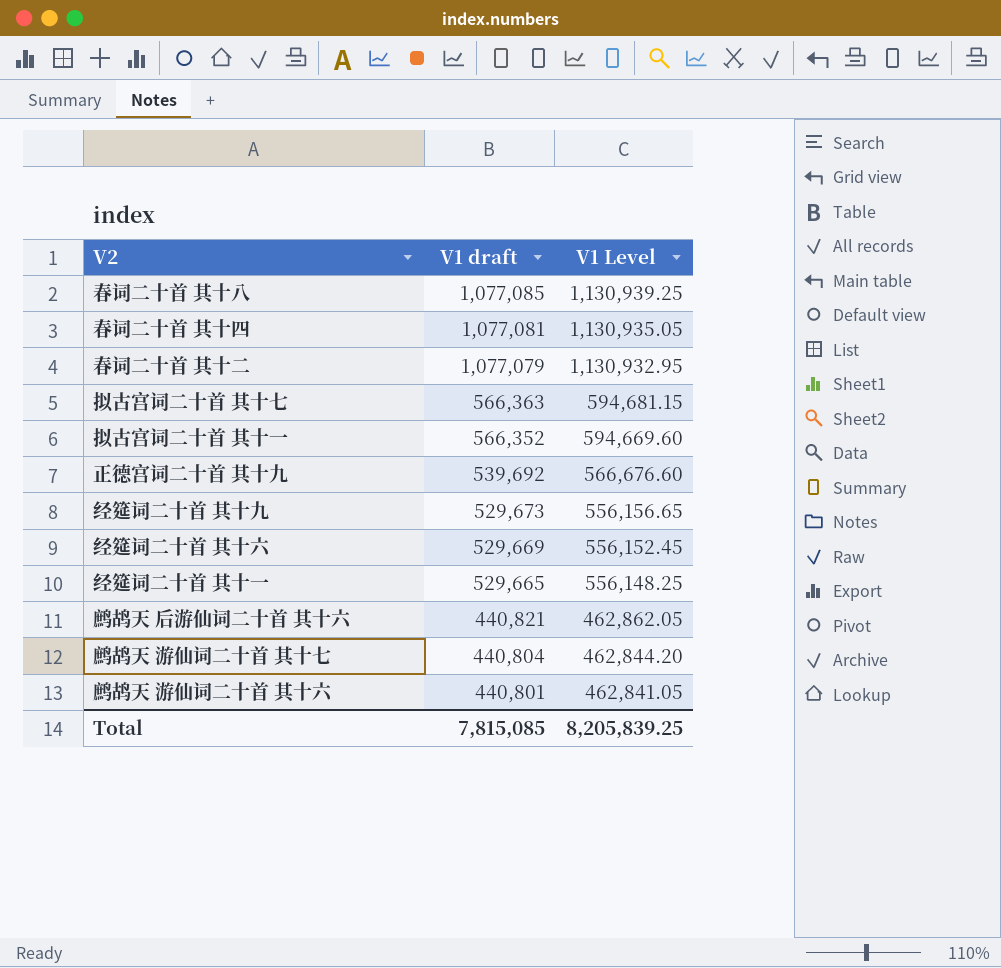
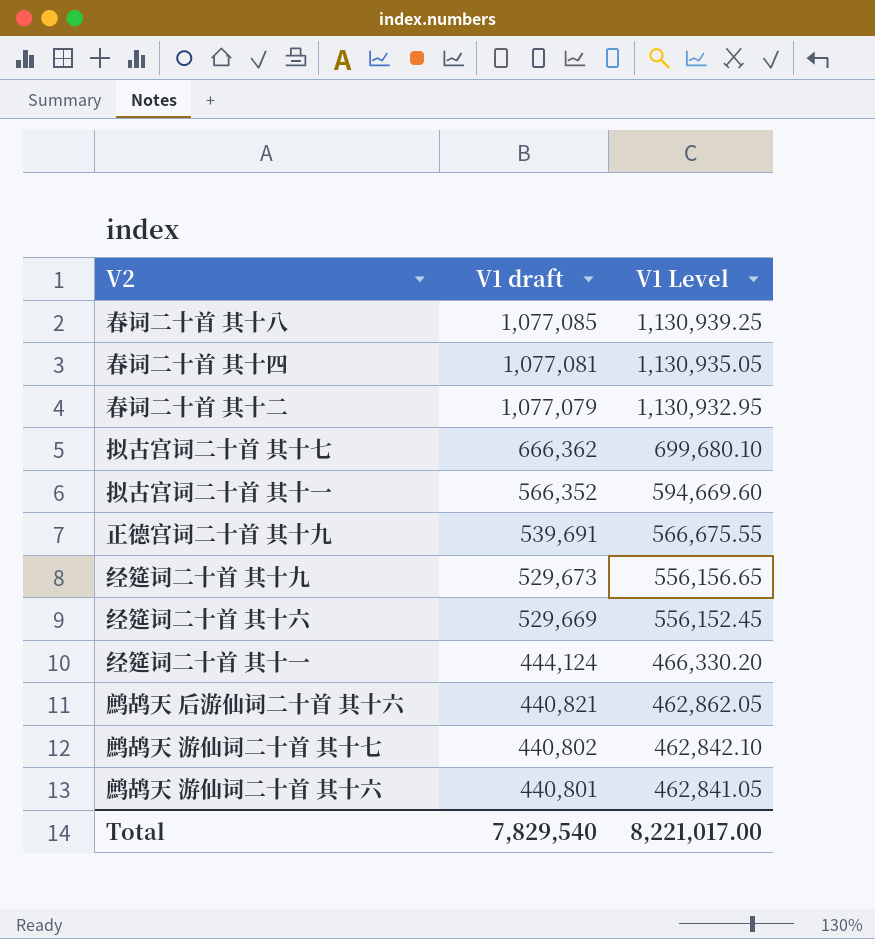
拟古宫词二十首 其十七 | V1 draft: 566,363 -> 666,362
拟古宫词二十首 其十七 | V1 Level: 594,681.15 -> 699,680.10
正德宫词二十首 其十九 | V1 draft: 539,692 -> 539,691
正德宫词二十首 其十九 | V1 Level: 566,676.60 -> 566,675.55
经筵词二十首 其十一 | V1 draft: 529,665 -> 444,124
经筵词二十首 其十一 | V1 Level: 556,148.25 -> 466,330.20
鹧鸪天 游仙词二十首 其十七 | V1 draft: 440,804 -> 440,802
鹧鸪天 游仙词二十首 其十七 | V1 Level: 462,844.20 -> 462,842.10
Total | V1 draft: 7,815,085 -> 7,829,540
Total | V1 Level: 8,205,839.25 -> 8,221,017.00

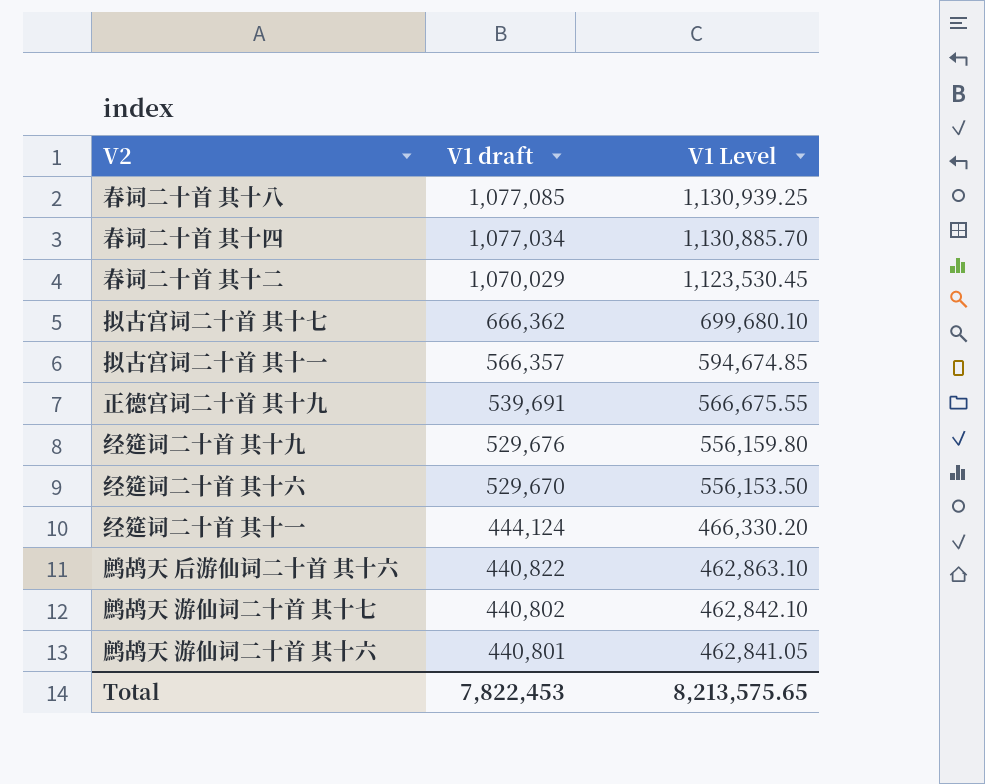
春词二十首 其十四 | V1 draft: 1,077,081 -> 1,077,034
春词二十首 其十四 | V1 Level: 1,130,935.05 -> 1,130,885.70
春词二十首 其十二 | V1 draft: 1,077,079 -> 1,070,029
春词二十首 其十二 | V1 Level: 1,130,932.95 -> 1,123,530.45
拟古宫词二十首 其十一 | V1 draft: 566,352 -> 566,357
拟古宫词二十首 其十一 | V1 Level: 594,669.60 -> 594,674.85
经筵词二十首 其十九 | V1 draft: 529,673 -> 529,676
经筵词二十首 其十九 | V1 Level: 556,156.65 -> 556,159.80
经筵词二十首 其十六 | V1 draft: 529,669 -> 529,670
经筵词二十首 其十六 | V1 Level: 556,152.45 -> 556,153.50
鹧鸪天 后游仙词二十首 其十六 | V1 draft: 440,821 -> 440,822
鹧鸪天 后游仙词二十首 其十六 | V1 Level: 462,862.05 -> 462,863.10
Total | V1 draft: 7,829,540 -> 7,822,453
Total | V1 Level: 8,221,017.00 -> 8,213,575.65

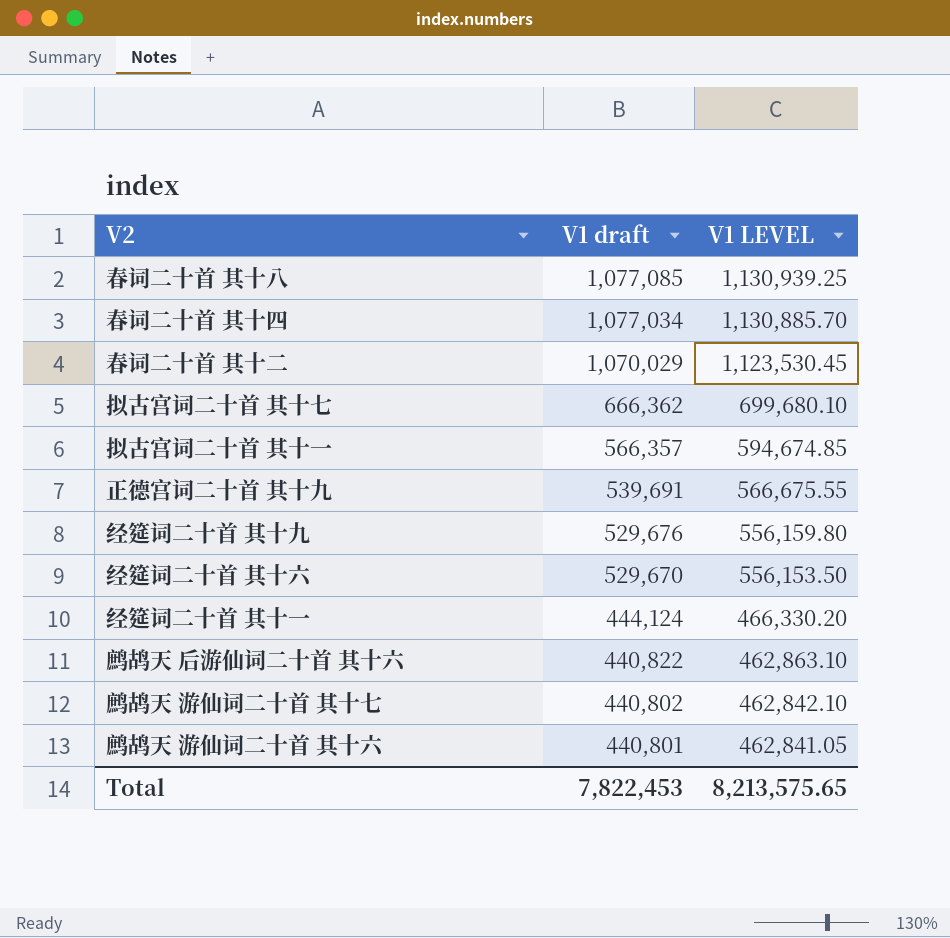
column name: V1 Level -> V1 LEVEL

